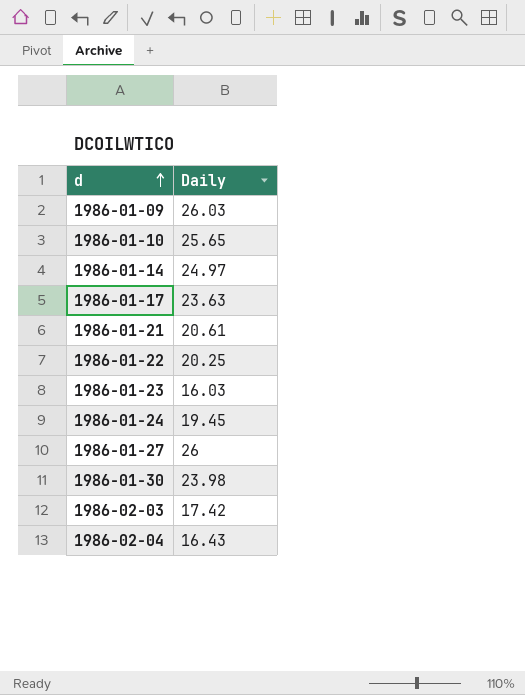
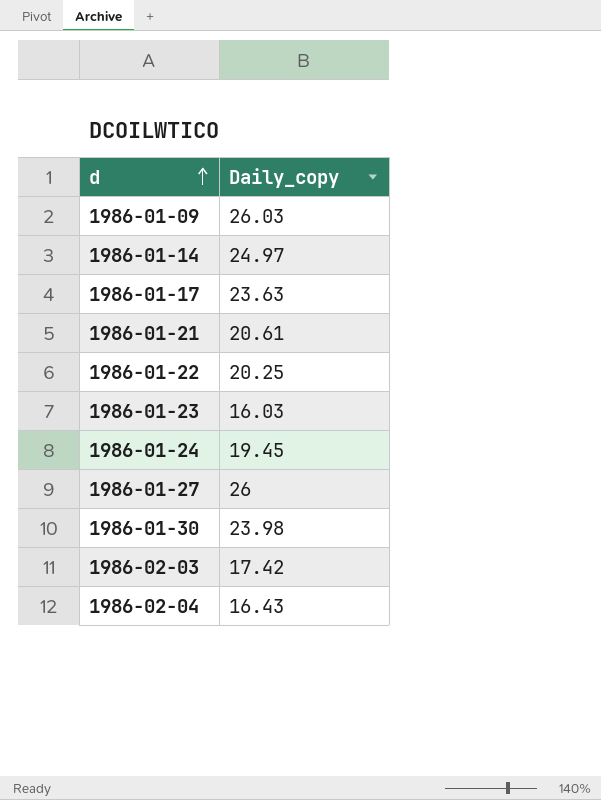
column name: Daily -> Daily_copy
row 1986-01-10: 25.65 -> none

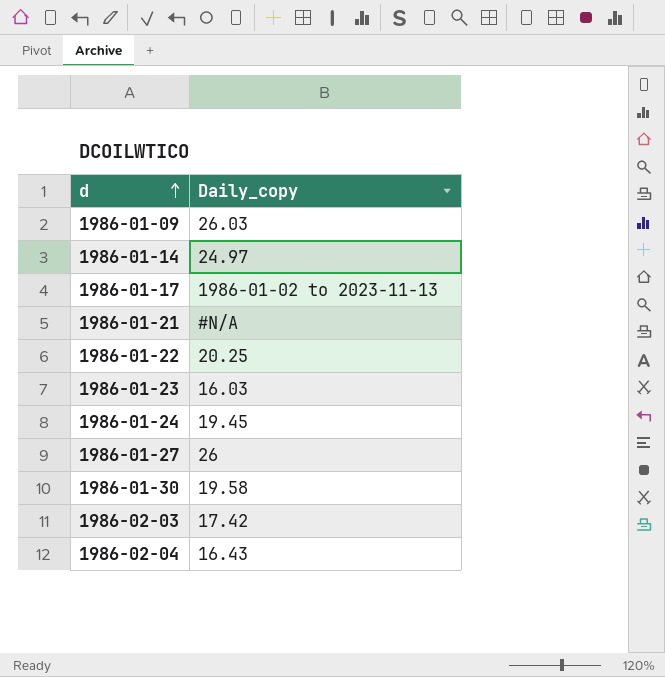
1986-01-17 | Daily_copy: 23.63 -> 1986-01-02 to 2023-11-13
1986-01-21 | Daily_copy: 20.61 -> #N/A
1986-01-30 | Daily_copy: 23.98 -> 19.58

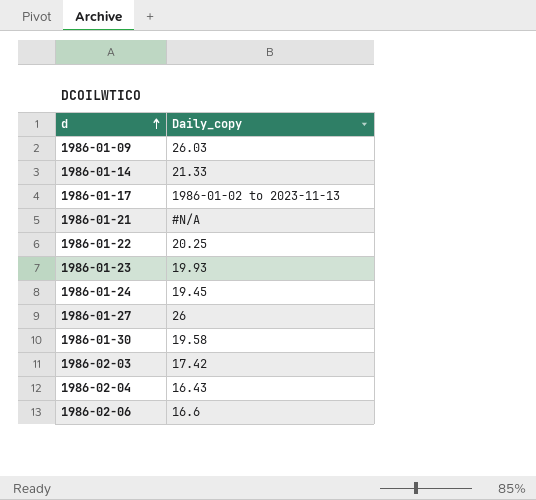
1986-01-14 | Daily_copy: 24.97 -> 21.33
1986-01-23 | Daily_copy: 16.03 -> 19.93
row 1986-02-06: none -> 16.6

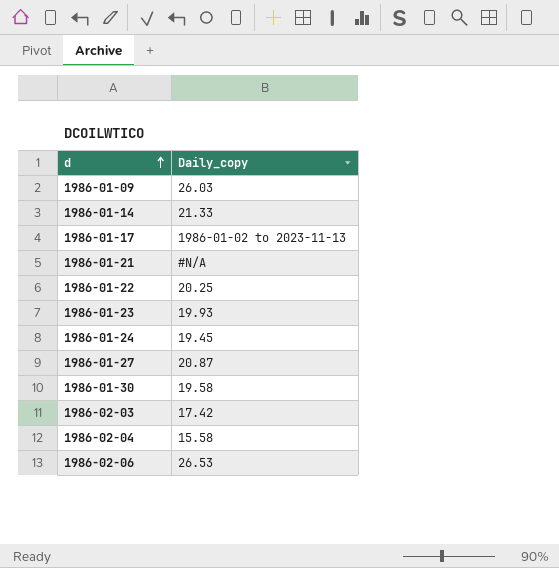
1986-01-27 | Daily_copy: 26 -> 20.87
1986-02-04 | Daily_copy: 16.43 -> 15.58
1986-02-06 | Daily_copy: 16.6 -> 26.53

